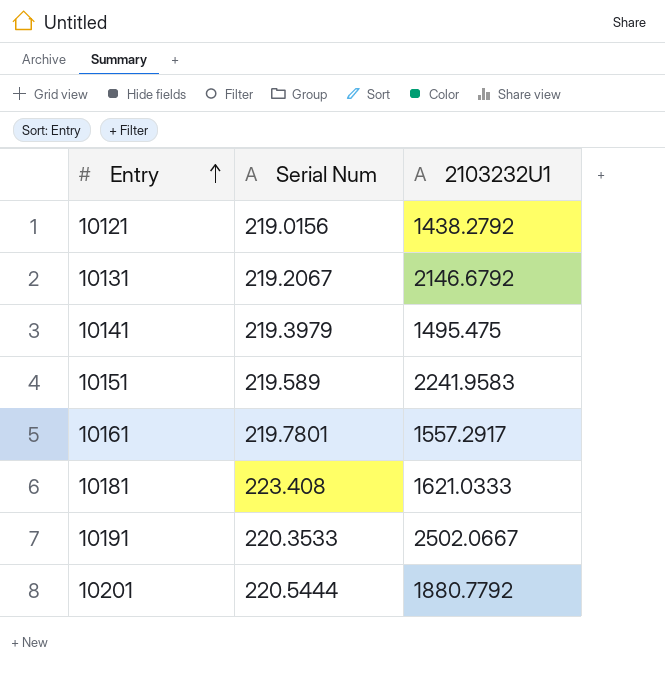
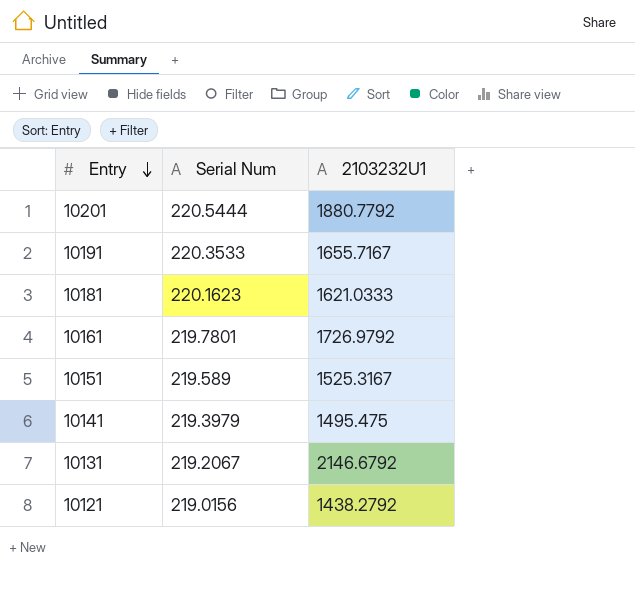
row order: Entry ascending -> Entry descending
10191 | 2103232U1: 2502.0667 -> 1655.7167
10181 | Serial Num: 223.408 -> 220.1623
10161 | 2103232U1: 1557.2917 -> 1726.9792
10151 | 2103232U1: 2241.9583 -> 1525.3167

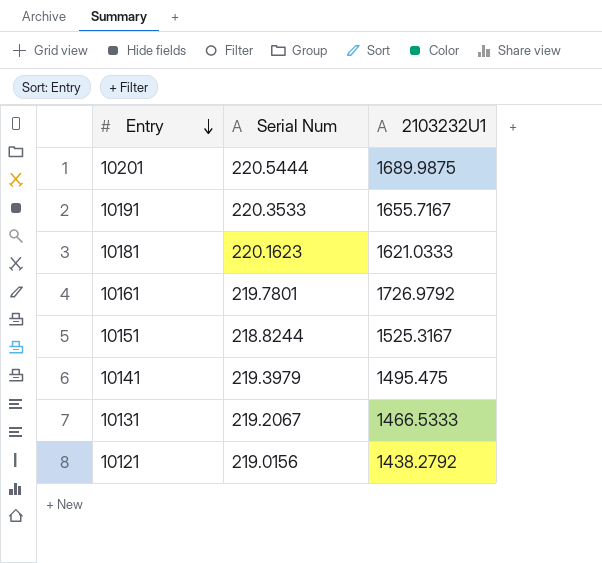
10201 | 2103232U1: 1880.7792 -> 1689.9875
10151 | Serial Num: 219.589 -> 218.8244
10131 | 2103232U1: 2146.6792 -> 1466.5333

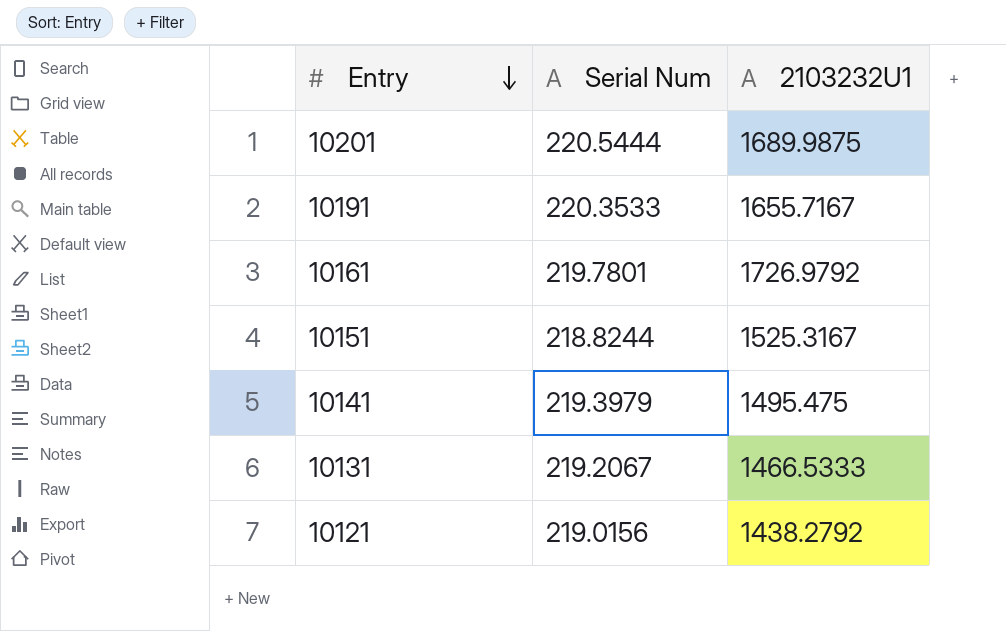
row 10181: 220.1623 | 1621.0333 -> none

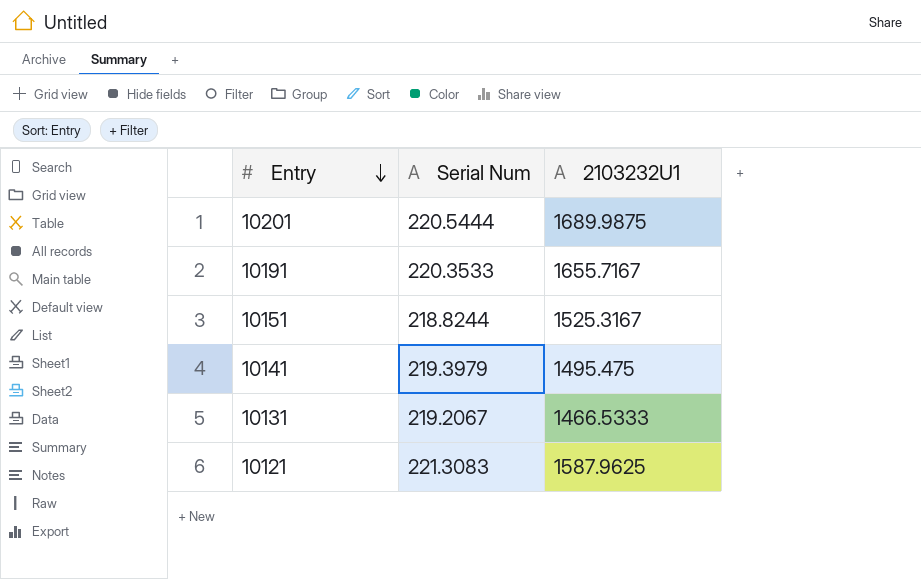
row 10161: 219.7801 | 1726.9792 -> none
10121 | Serial Num: 219.0156 -> 221.3083
10121 | 2103232U1: 1438.2792 -> 1587.9625

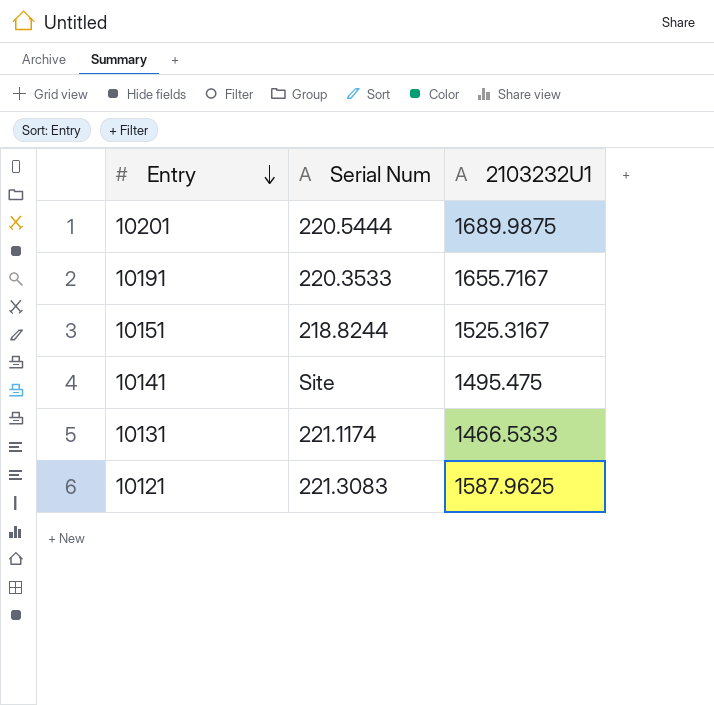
10141 | Serial Num: 219.3979 -> Site
10131 | Serial Num: 219.2067 -> 221.1174

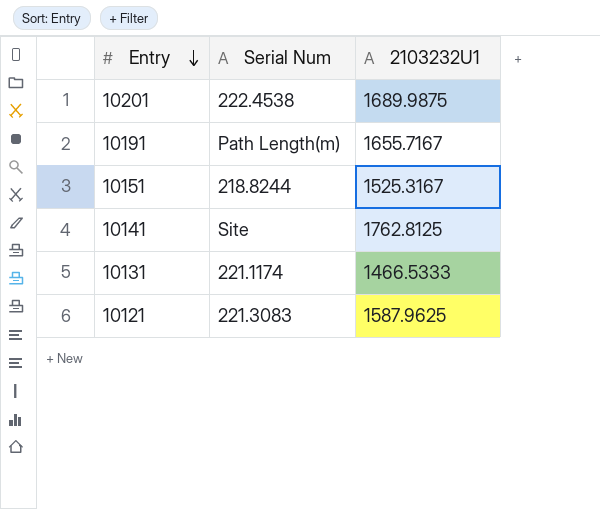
10201 | Serial Num: 220.5444 -> 222.4538
10191 | Serial Num: 220.3533 -> Path Length(m)
10141 | 2103232U1: 1495.475 -> 1762.8125

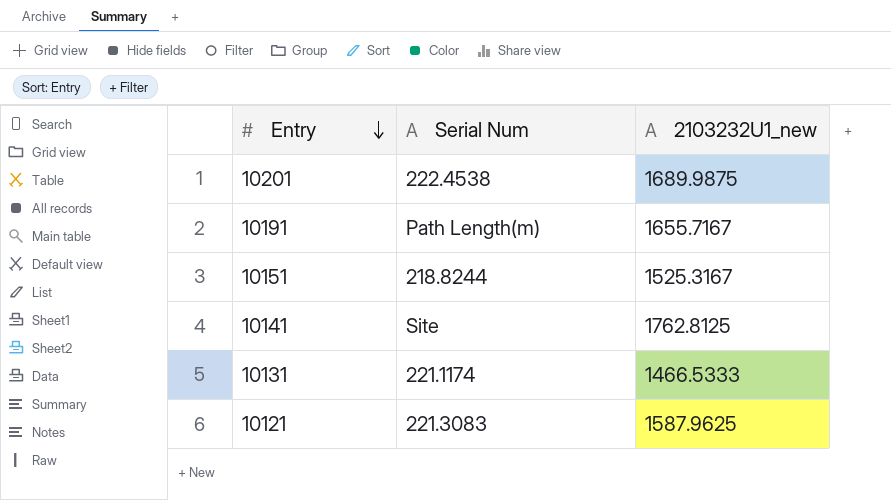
column name: 2103232U1 -> 2103232U1_new

